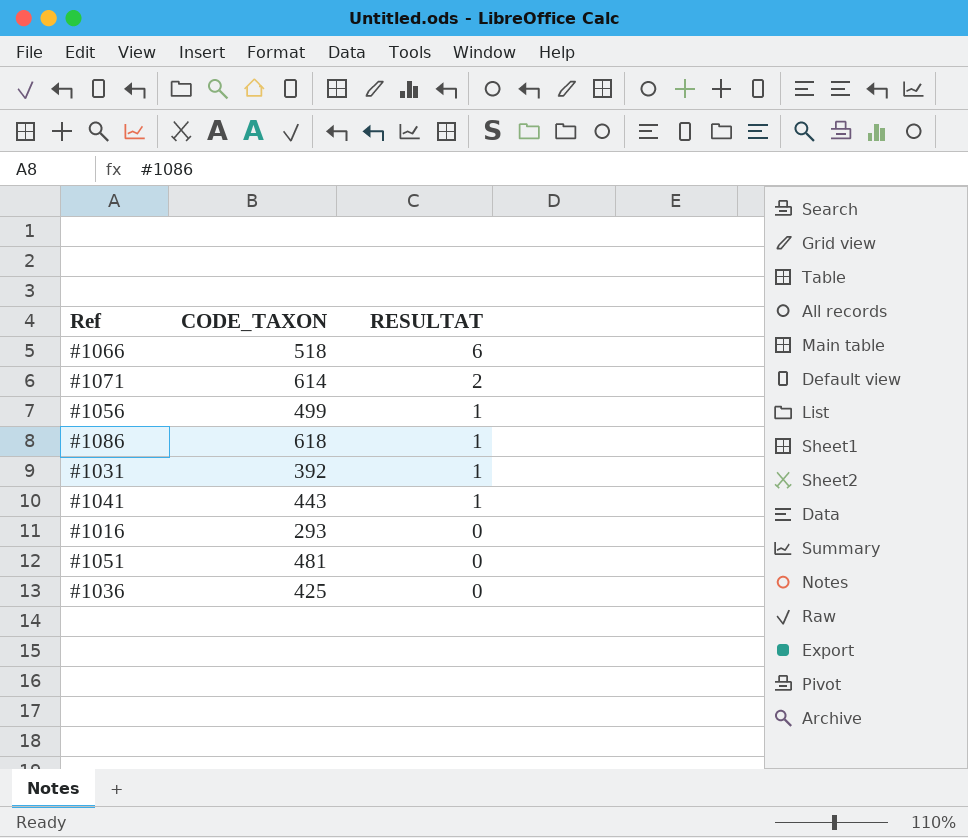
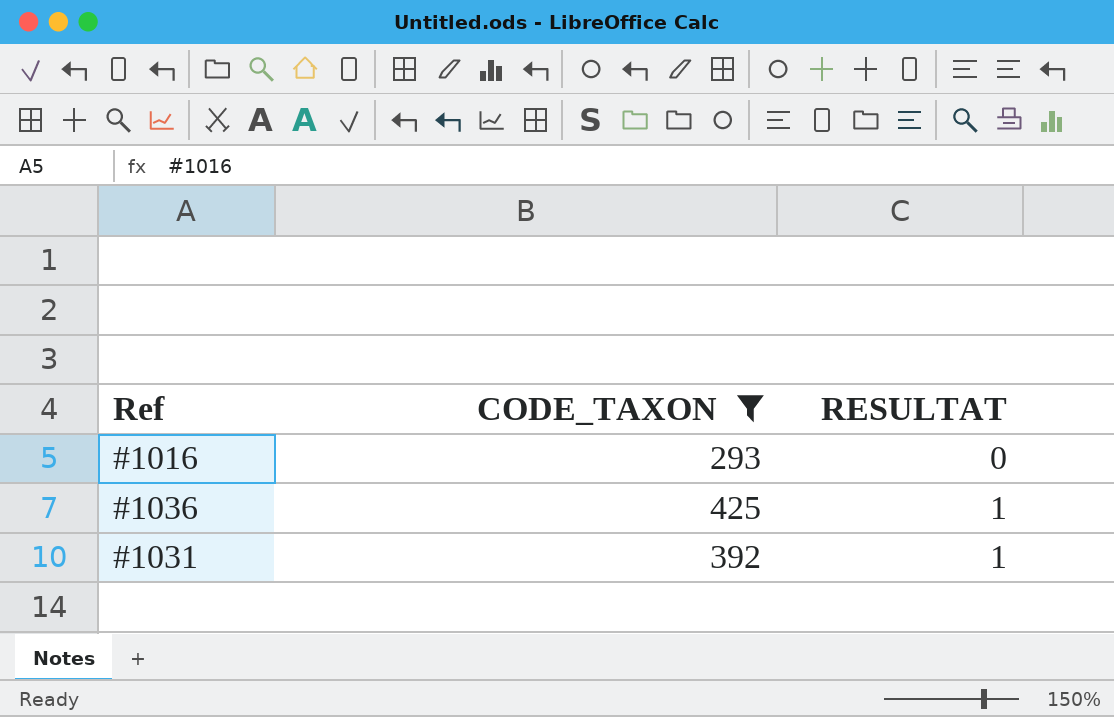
filter: none -> CODE_TAXON <= 425
row order: RESULTAT descending -> RESULTAT ascending
#1036 | RESULTAT: 0 -> 1

